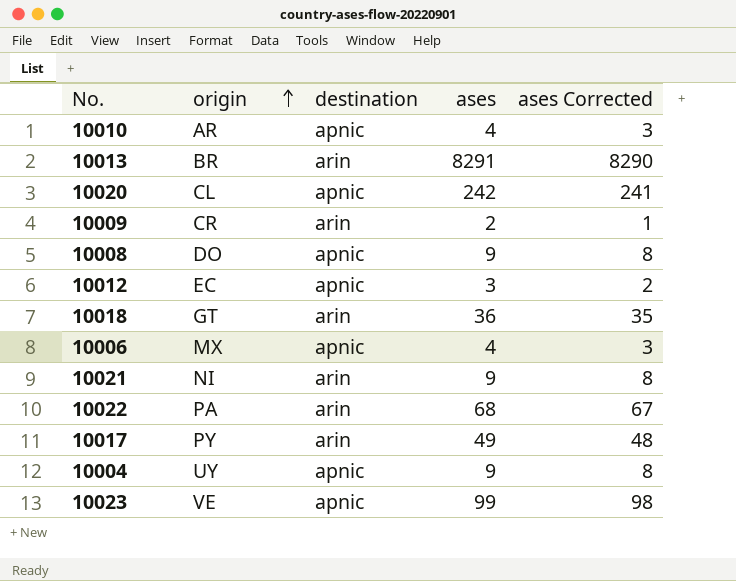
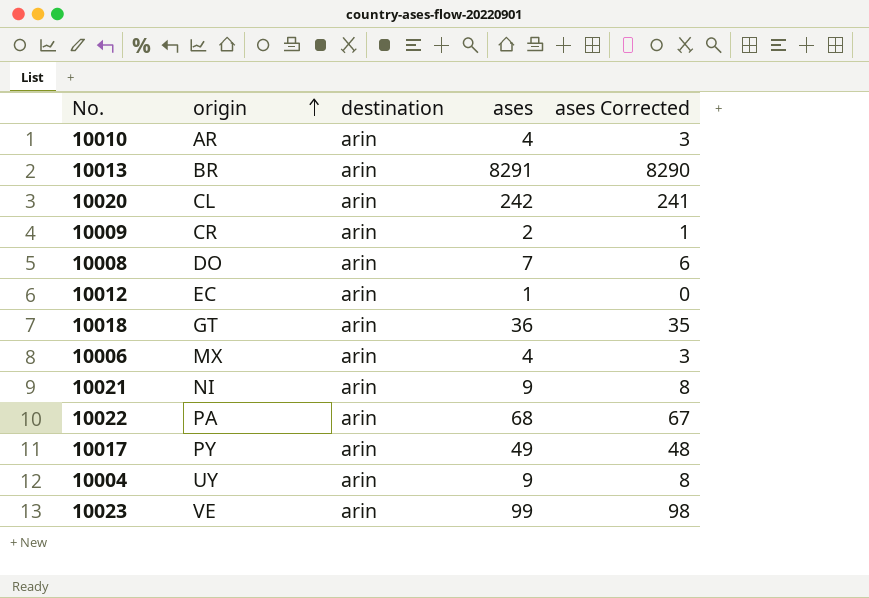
10010 | destination: apnic -> arin
10020 | destination: apnic -> arin
10008 | destination: apnic -> arin
10008 | ases: 9 -> 7
10008 | ases Corrected: 8 -> 6
10012 | destination: apnic -> arin
10012 | ases: 3 -> 1
10012 | ases Corrected: 2 -> 0
10006 | destination: apnic -> arin
10004 | destination: apnic -> arin
10023 | destination: apnic -> arin

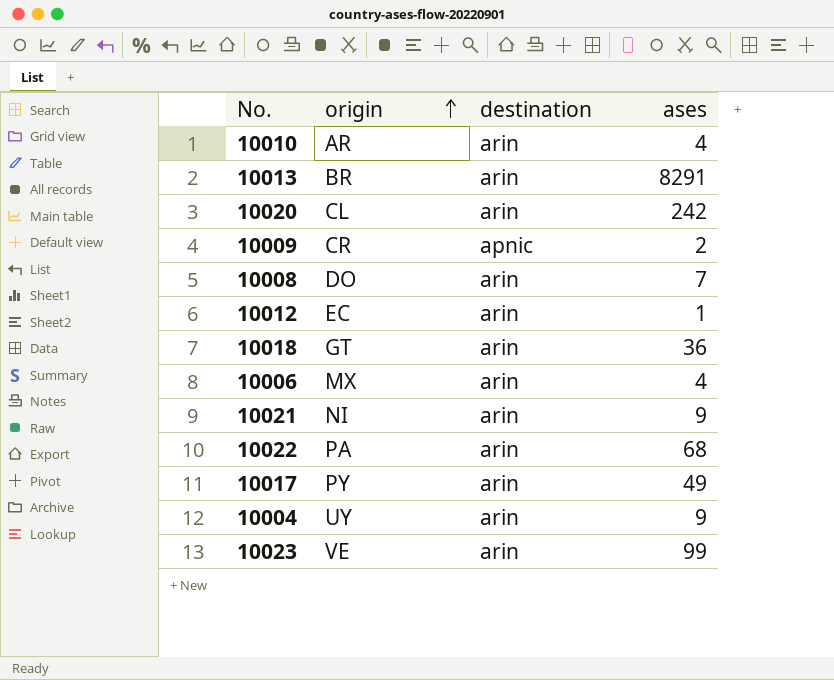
column ases Corrected | formula: [ases] - 1 -> none
10009 | destination: arin -> apnic

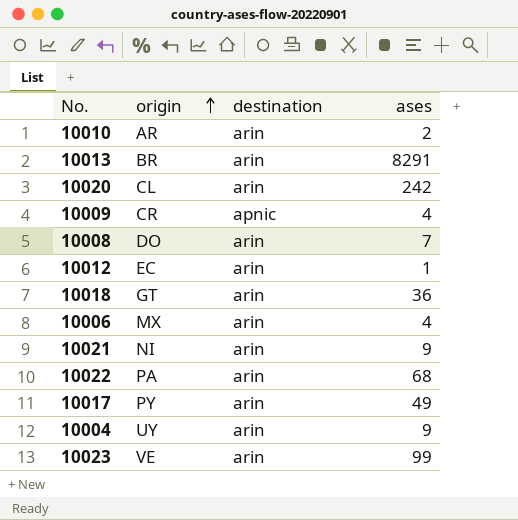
10010 | ases: 4 -> 2
10009 | ases: 2 -> 4

